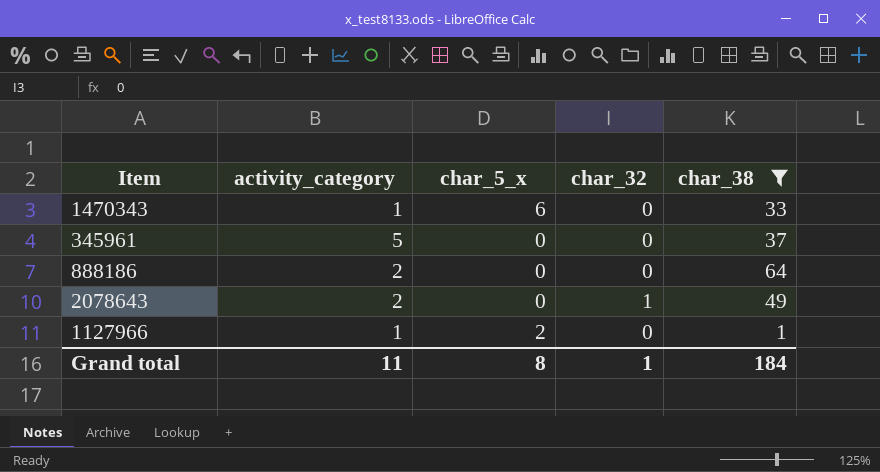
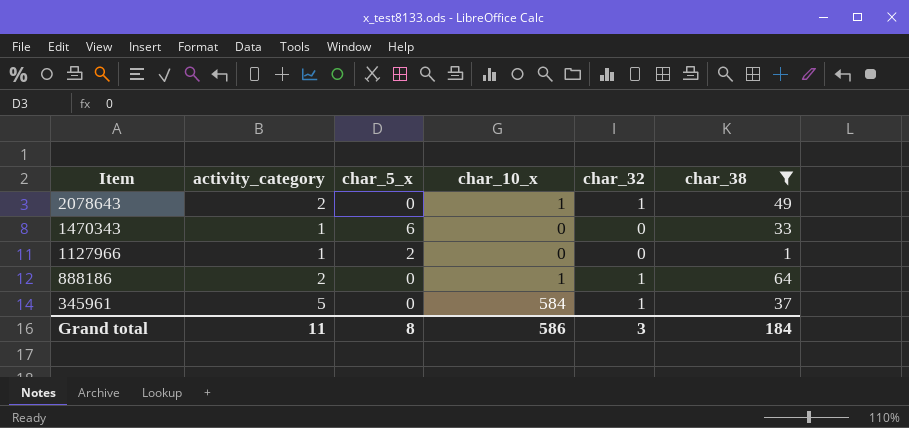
row order: none -> Item descending
column char_10_x | position: none -> 4
888186 | char_32: 0 -> 1
345961 | char_32: 0 -> 1
Grand total | char_32: 1 -> 3

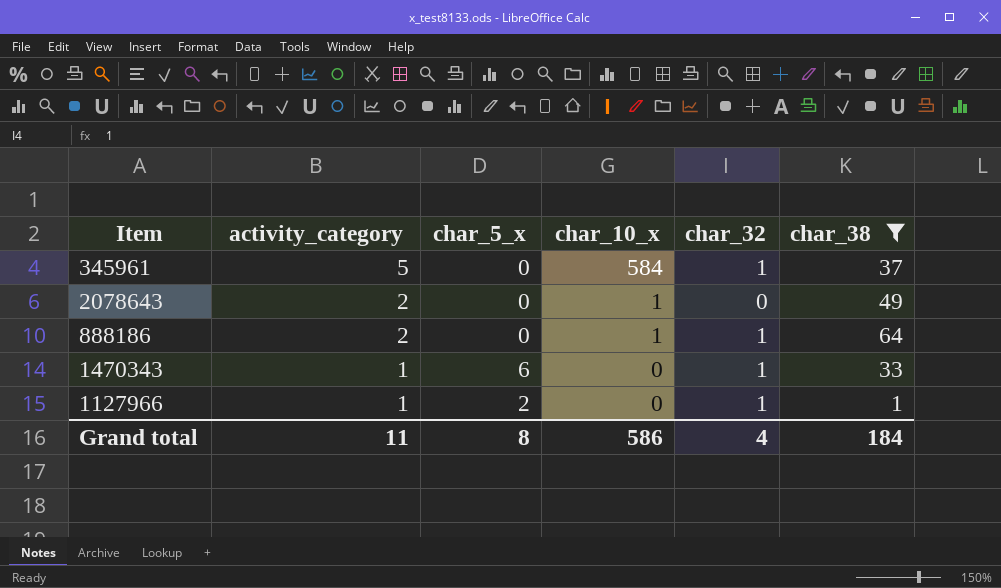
row order: Item descending -> activity_category descending
2078643 | char_32: 1 -> 0
1470343 | char_32: 0 -> 1
1127966 | char_32: 0 -> 1
Grand total | char_32: 3 -> 4

